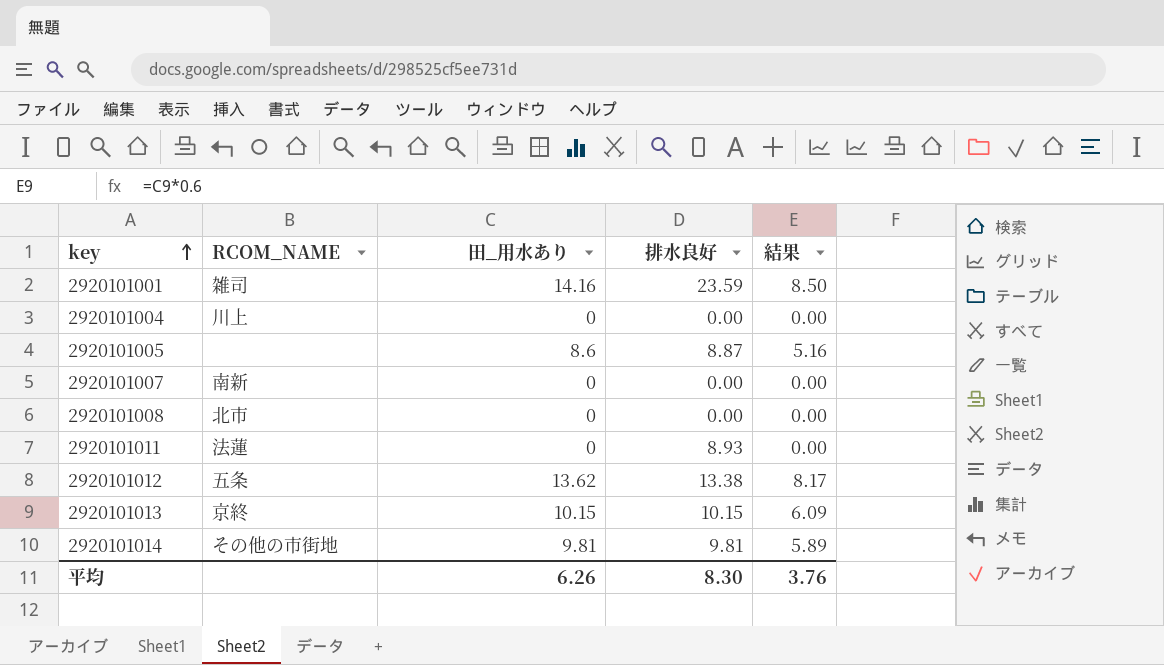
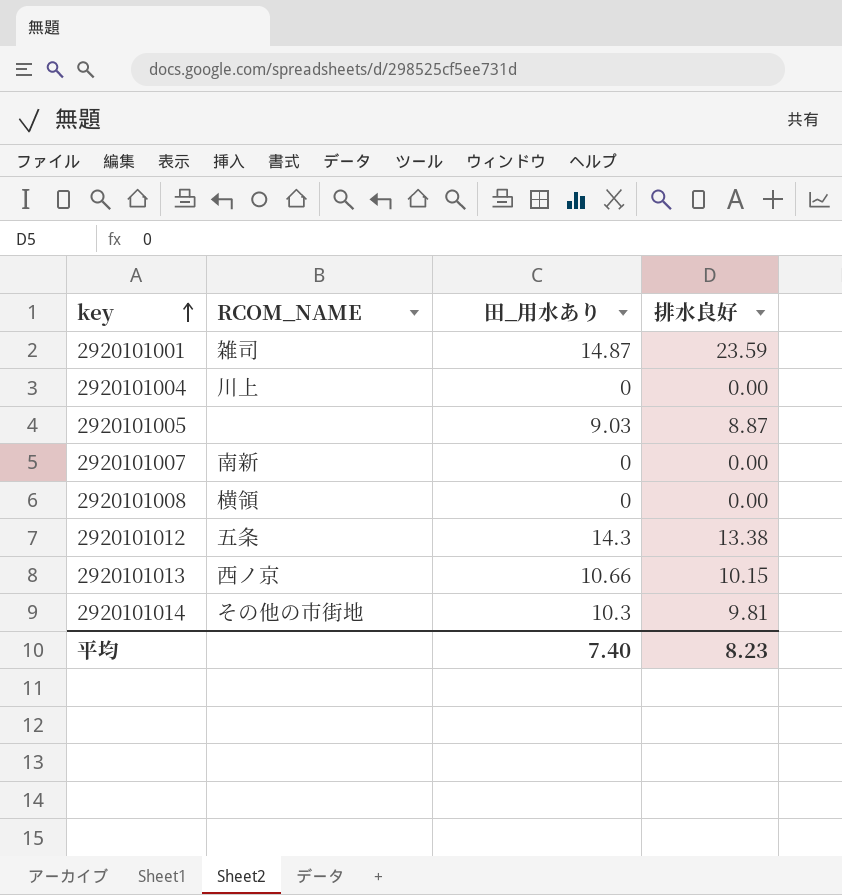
column 結果 | formula: [田_用水あり] * 0.6 -> none
row 2920101011: 法蓮 | 0 | 8.93 | 0.00 -> none
2920101001 | 田_用水あり: 14.16 -> 14.87
2920101005 | 田_用水あり: 8.6 -> 9.03
2920101008 | RCOM_NAME: 北市 -> 横領
2920101012 | 田_用水あり: 13.62 -> 14.3
2920101013 | RCOM_NAME: 京終 -> 西ノ京
2920101013 | 田_用水あり: 10.15 -> 10.66
2920101014 | 田_用水あり: 9.81 -> 10.3
平均 | 田_用水あり: 6.26 -> 7.40
平均 | 排水良好: 8.30 -> 8.23

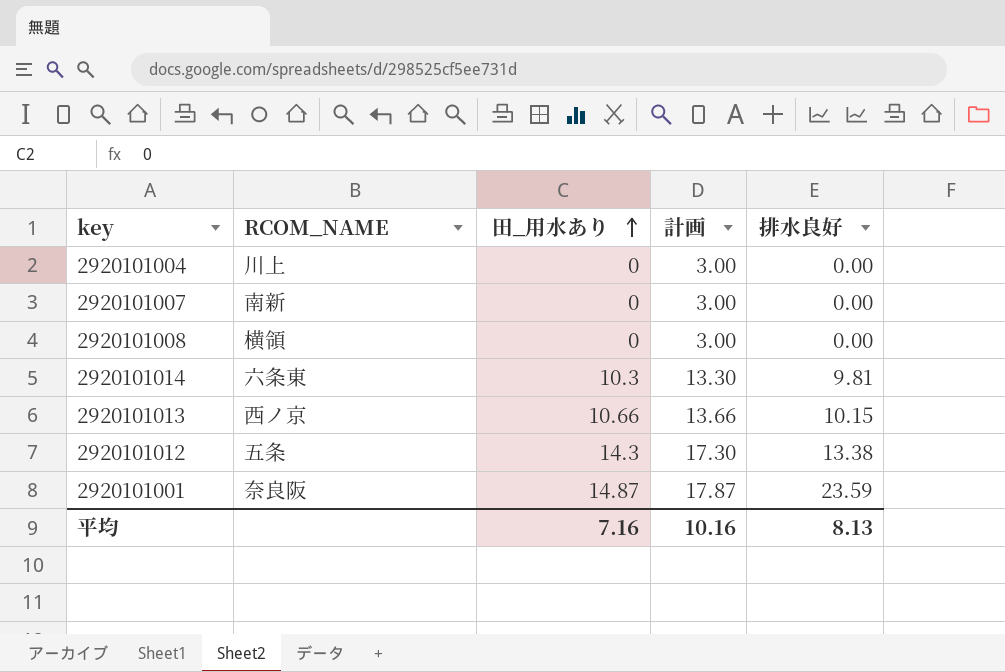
row order: key ascending -> 田_用水あり ascending
column 計画 | formula: none -> [田_用水あり] + 3
row 2920101005: none | 9.03 | 8.87 -> none
2920101014 | RCOM_NAME: その他の市街地 -> 六条東
2920101001 | RCOM_NAME: 雑司 -> 奈良阪
平均 | 田_用水あり: 7.40 -> 7.16
平均 | 排水良好: 8.23 -> 8.13

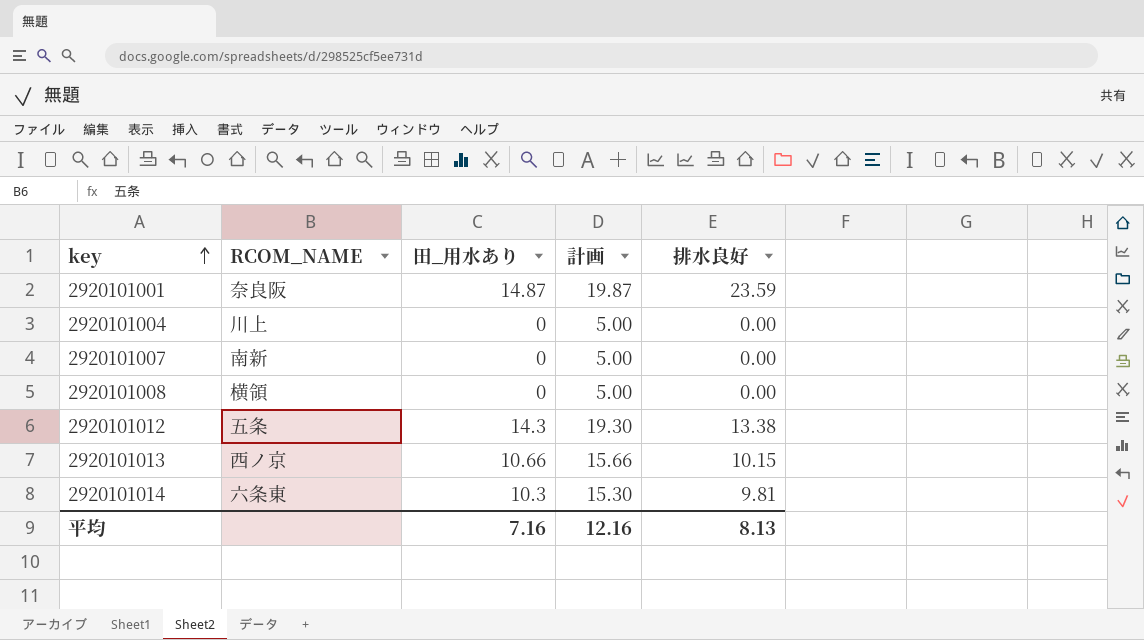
row order: 田_用水あり ascending -> key ascending
column 計画 | formula: [田_用水あり] + 3 -> [田_用水あり] + 5
平均 | 計画: 10.16 -> 12.16

